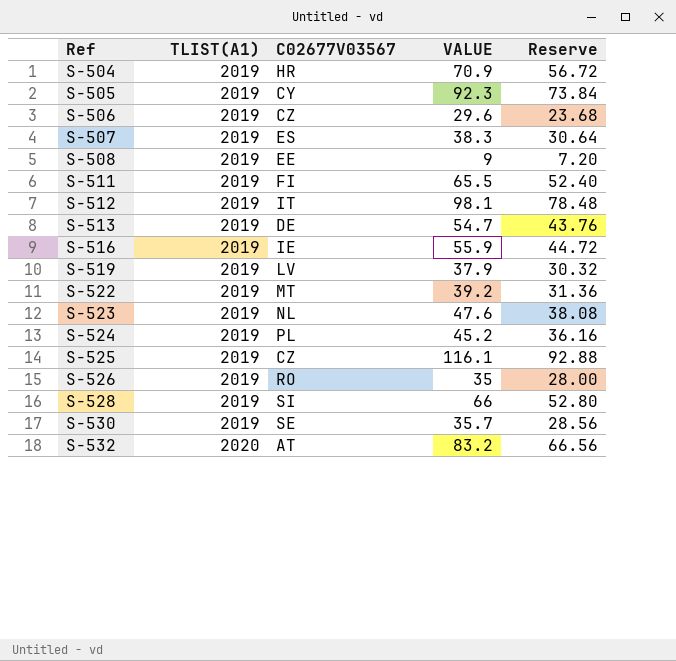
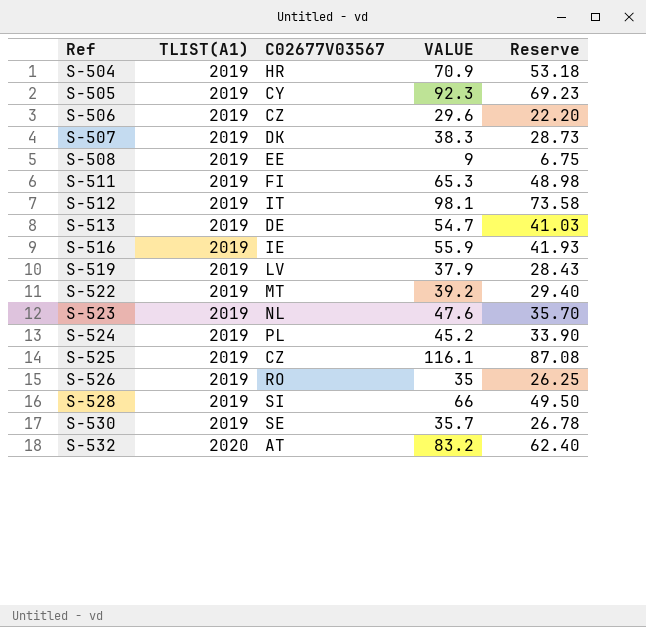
column Reserve | formula: [VALUE] * 0.8 -> [VALUE] * 0.75
S-507 | C02677V03567: ES -> DK
S-511 | VALUE: 65.5 -> 65.3

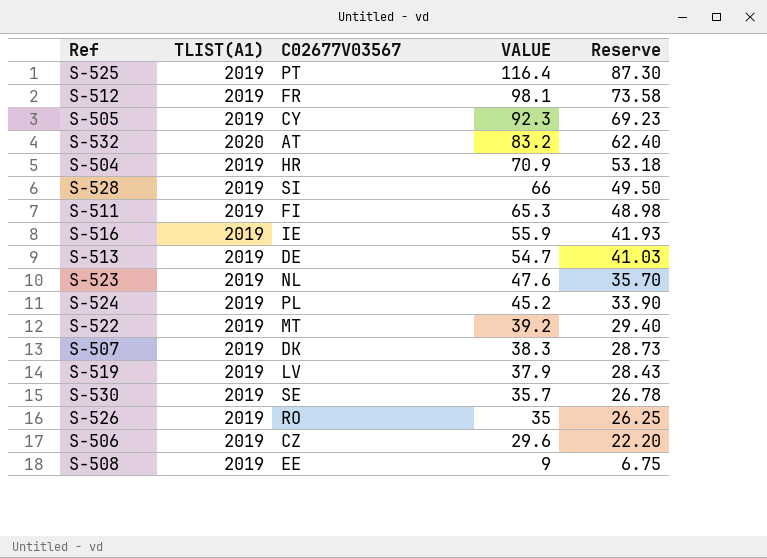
row order: Ref ascending -> VALUE descending
S-525 | C02677V03567: CZ -> PT
S-525 | VALUE: 116.1 -> 116.4
S-525 | Reserve: 87.08 -> 87.30
S-512 | C02677V03567: IT -> FR

